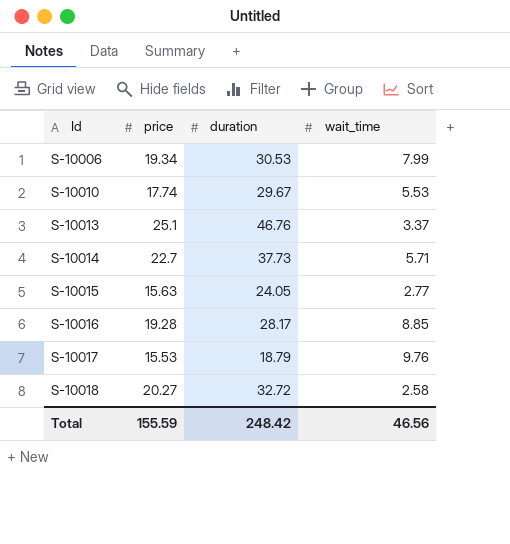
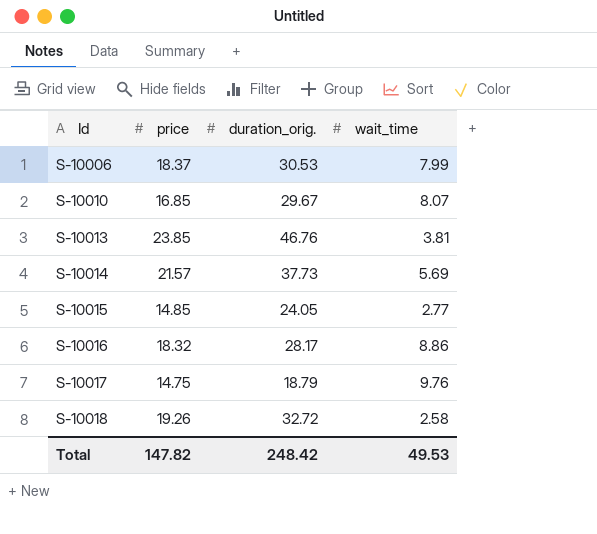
column name: duration -> duration_orig.
S-10006 | price: 19.34 -> 18.37
S-10010 | price: 17.74 -> 16.85
S-10010 | wait_time: 5.53 -> 8.07
S-10013 | price: 25.1 -> 23.85
S-10013 | wait_time: 3.37 -> 3.81
S-10014 | price: 22.7 -> 21.57
S-10014 | wait_time: 5.71 -> 5.69
S-10015 | price: 15.63 -> 14.85
S-10016 | price: 19.28 -> 18.32
S-10016 | wait_time: 8.85 -> 8.86
S-10017 | price: 15.53 -> 14.75
S-10018 | price: 20.27 -> 19.26
Total | price: 155.59 -> 147.82
Total | wait_time: 46.56 -> 49.53

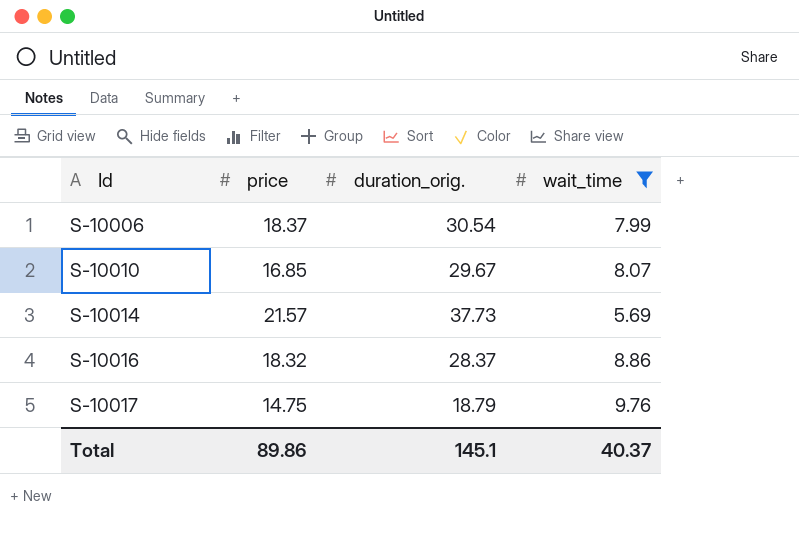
filter: none -> wait_time >= 5.69
S-10006 | duration_orig.: 30.53 -> 30.54
S-10016 | duration_orig.: 28.17 -> 28.37
Total | price: 147.82 -> 89.86
Total | duration_orig.: 248.42 -> 145.1
Total | wait_time: 49.53 -> 40.37

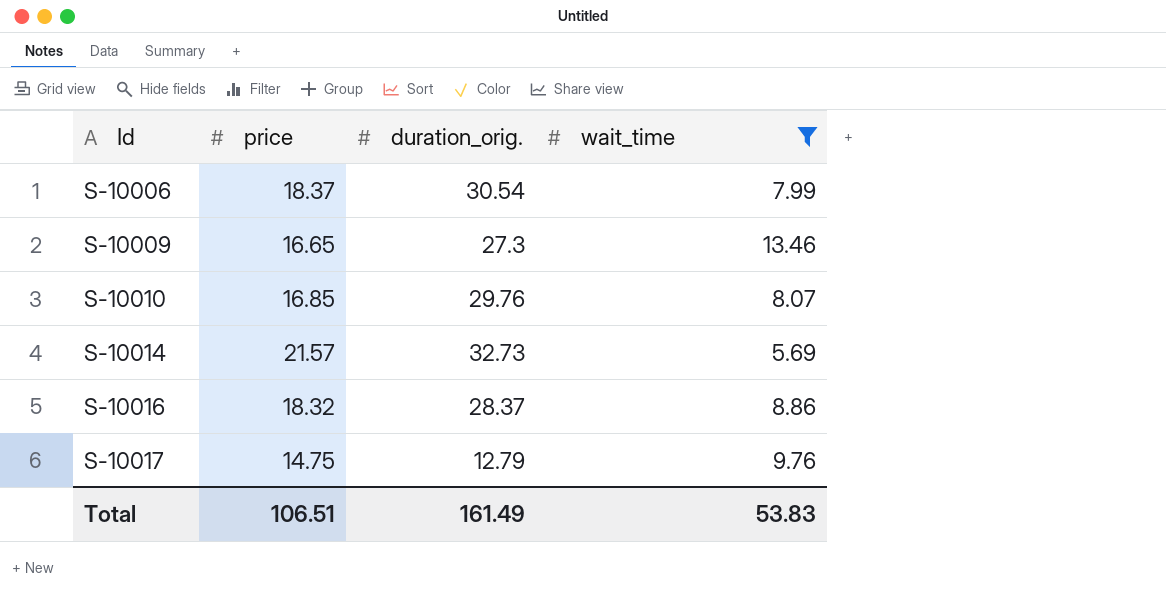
row S-10009: none -> 16.65 | 27.3 | 13.46
S-10010 | duration_orig.: 29.67 -> 29.76
S-10014 | duration_orig.: 37.73 -> 32.73
S-10017 | duration_orig.: 18.79 -> 12.79
Total | price: 89.86 -> 106.51
Total | duration_orig.: 145.1 -> 161.49
Total | wait_time: 40.37 -> 53.83

